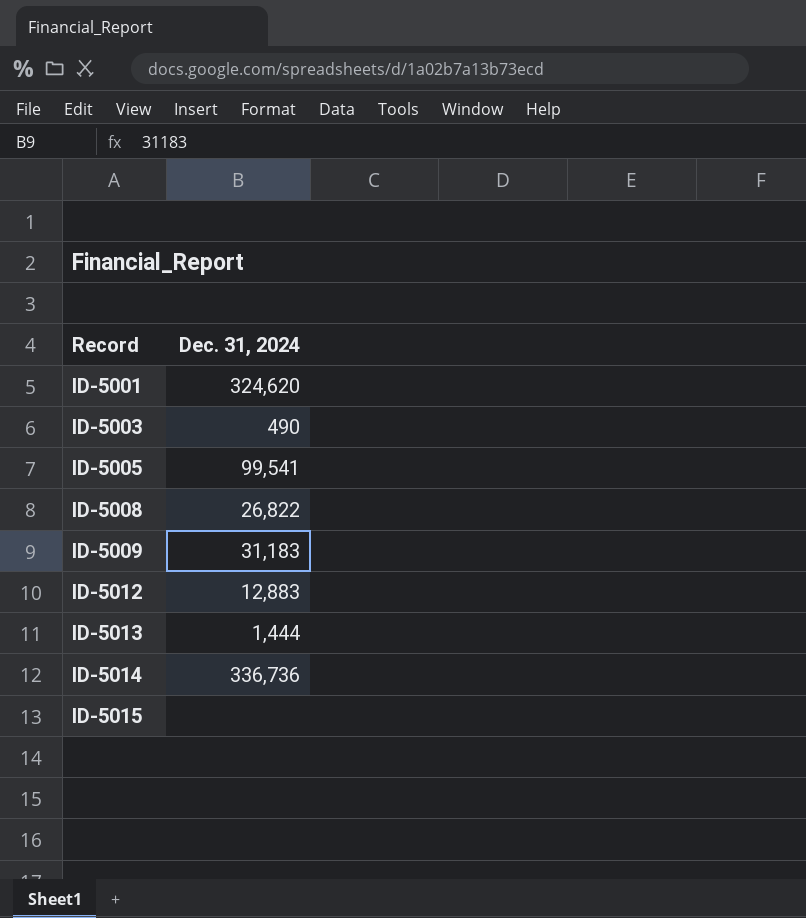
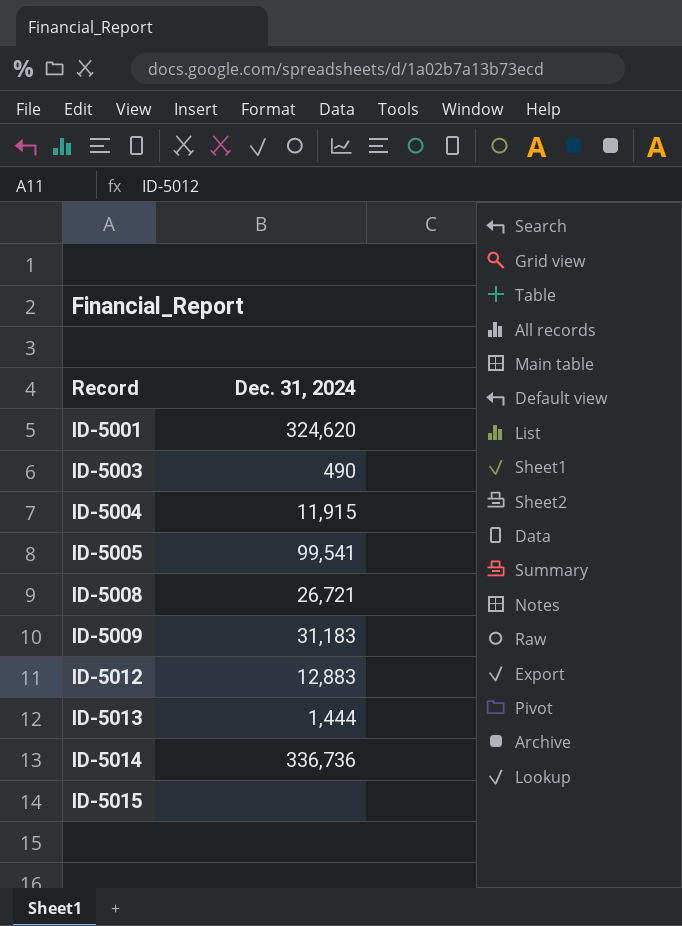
row ID-5004: none -> 11,915
ID-5008 | Dec. 31, 2024: 26,822 -> 26,721

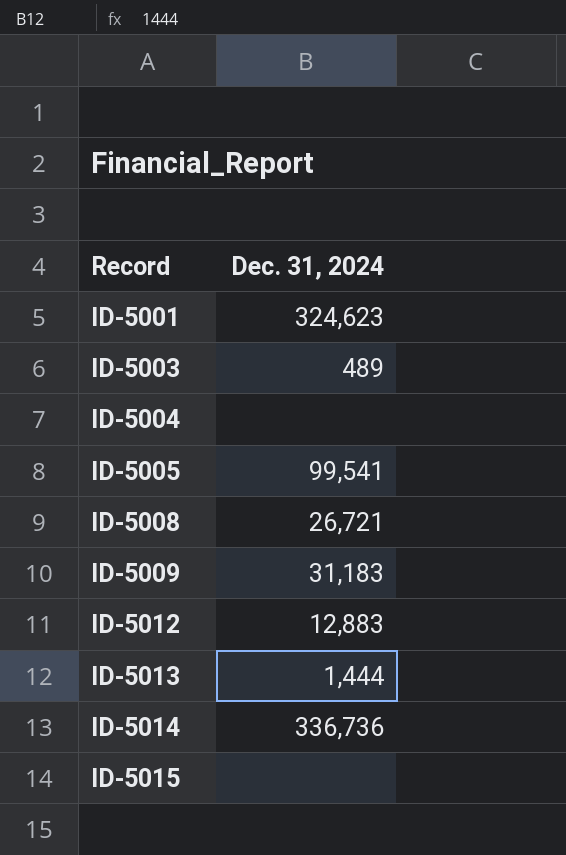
ID-5001 | Dec. 31, 2024: 324,620 -> 324,623
ID-5003 | Dec. 31, 2024: 490 -> 489
ID-5004 | Dec. 31, 2024: 11,915 -> none

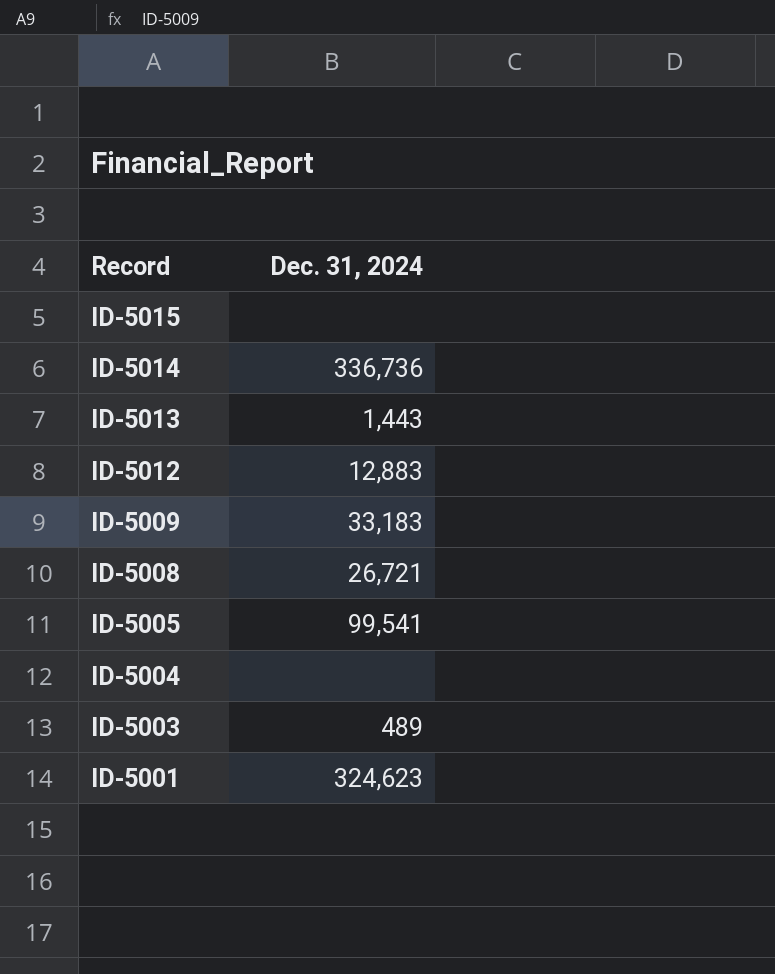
row order: Record ascending -> Record descending
ID-5013 | Dec. 31, 2024: 1,444 -> 1,443
ID-5009 | Dec. 31, 2024: 31,183 -> 33,183

